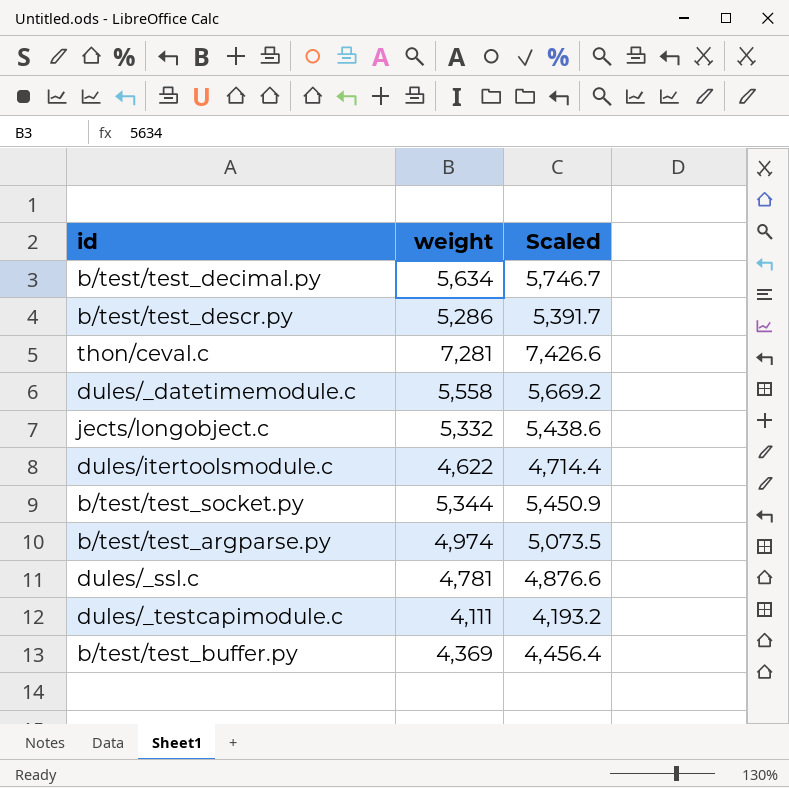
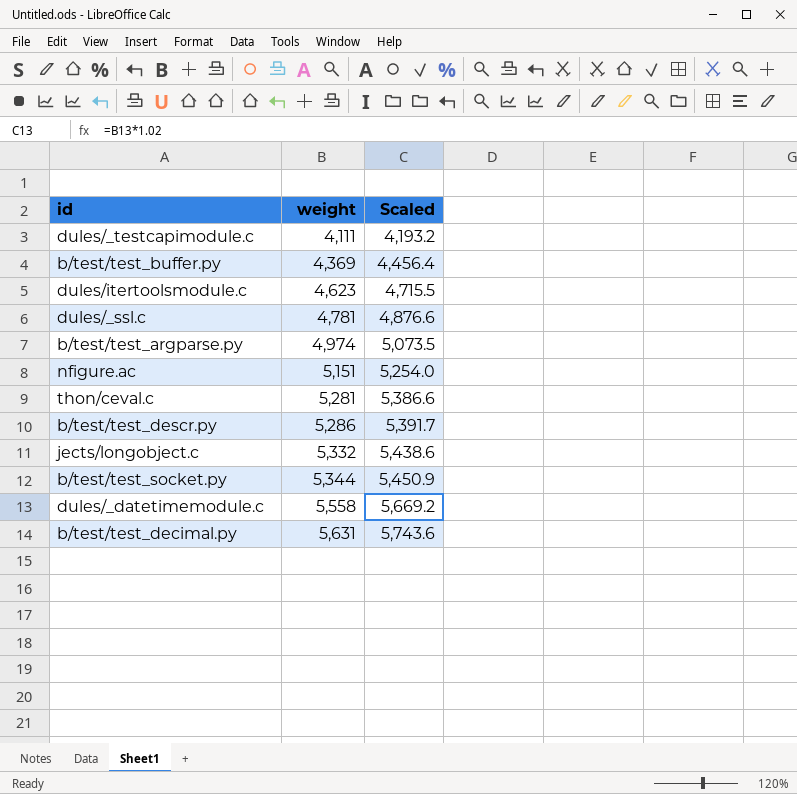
row order: none -> weight ascending
dules/itertoolsmodule.c | weight: 4,622 -> 4,623
dules/itertoolsmodule.c | Scaled: 4,714.4 -> 4,715.5
row nfigure.ac: none -> 5,151 | 5,254.0
thon/ceval.c | weight: 7,281 -> 5,281
thon/ceval.c | Scaled: 7,426.6 -> 5,386.6
b/test/test_decimal.py | weight: 5,634 -> 5,631
b/test/test_decimal.py | Scaled: 5,746.7 -> 5,743.6

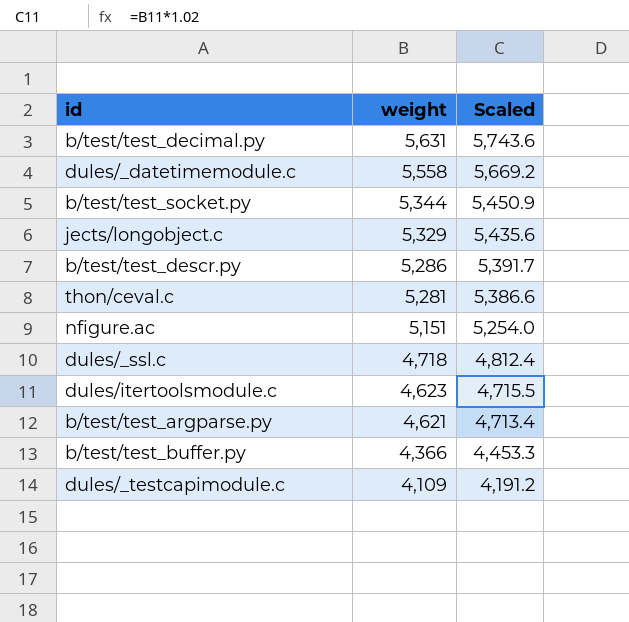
row order: weight ascending -> weight descending
jects/longobject.c | weight: 5,332 -> 5,329
jects/longobject.c | Scaled: 5,438.6 -> 5,435.6
dules/_ssl.c | weight: 4,781 -> 4,718
dules/_ssl.c | Scaled: 4,876.6 -> 4,812.4
b/test/test_argparse.py | weight: 4,974 -> 4,621
b/test/test_argparse.py | Scaled: 5,073.5 -> 4,713.4
b/test/test_buffer.py | weight: 4,369 -> 4,366
b/test/test_buffer.py | Scaled: 4,456.4 -> 4,453.3
dules/_testcapimodule.c | weight: 4,111 -> 4,109
dules/_testcapimodule.c | Scaled: 4,193.2 -> 4,191.2

